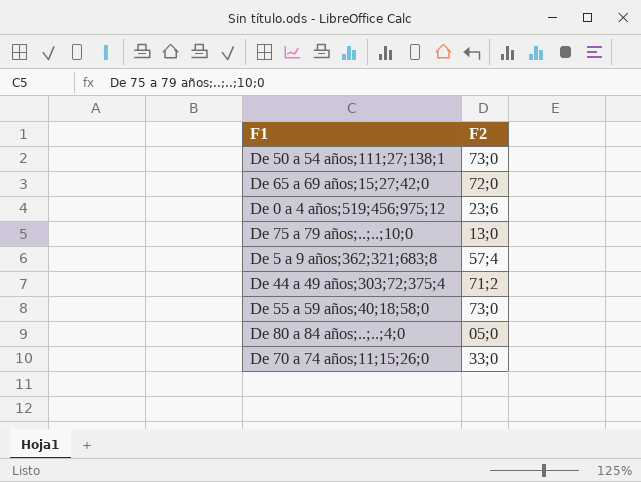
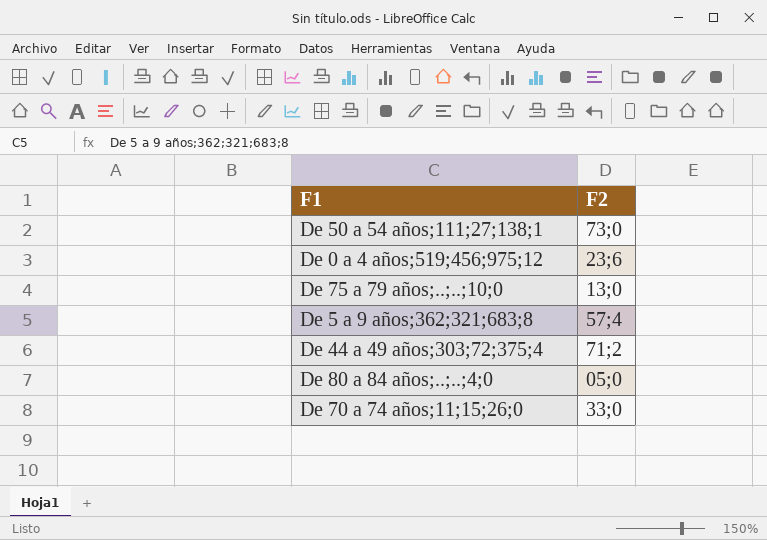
row De 65 a 69 años;15;27;42;0: 72;0 -> none
row De 55 a 59 años;40;18;58;0: 73;0 -> none

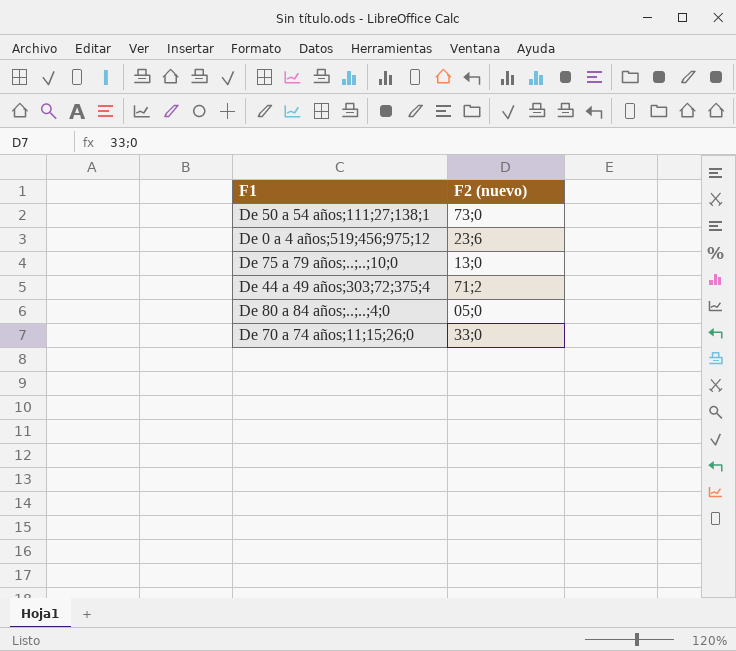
column name: F2 -> F2 (nuevo)
row De 5 a 9 años;362;321;683;8: 57;4 -> none

